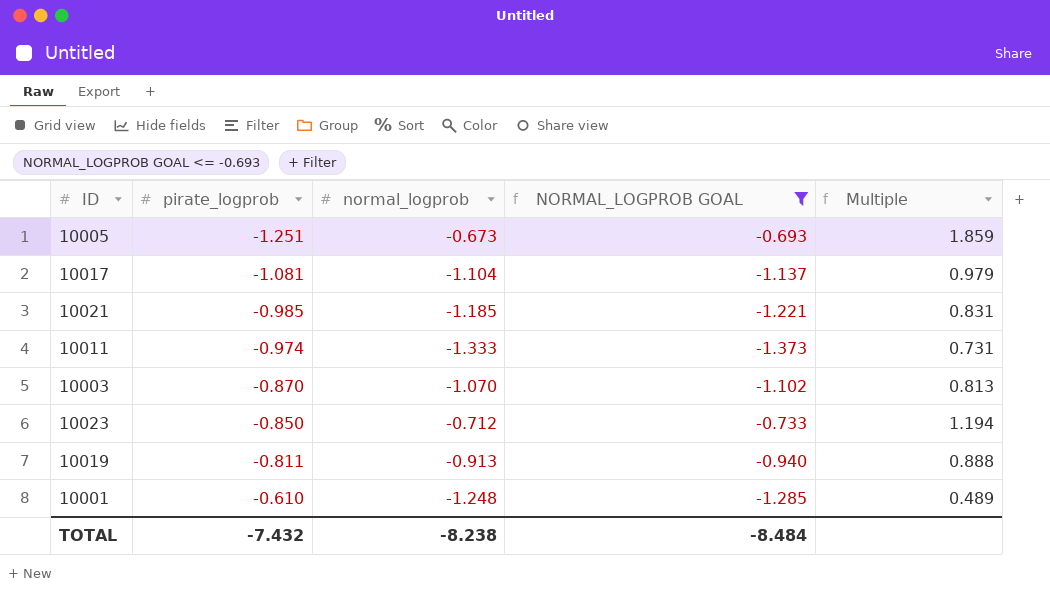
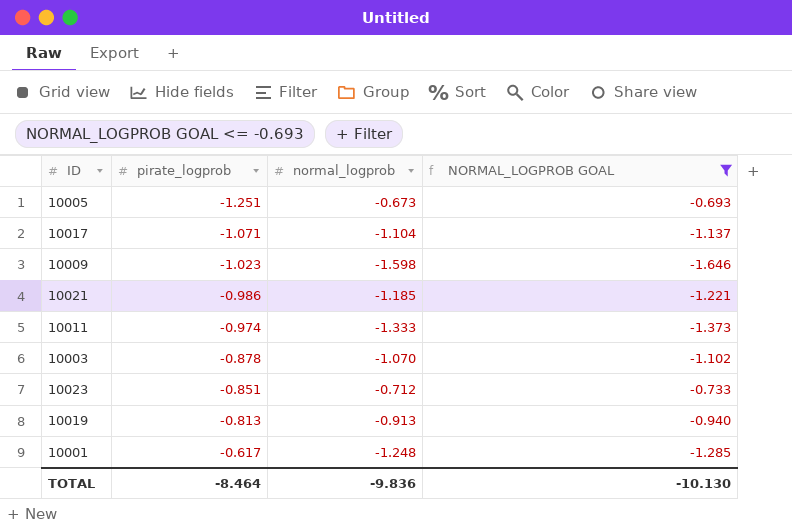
column Multiple | formula: [pirate_logprob] / [normal_logprob] -> none
10017 | pirate_logprob: -1.081 -> -1.071
row 10009: none -> -1.023 | -1.598 | -1.646
10021 | pirate_logprob: -0.985 -> -0.986
10003 | pirate_logprob: -0.870 -> -0.878
10023 | pirate_logprob: -0.850 -> -0.851
10019 | pirate_logprob: -0.811 -> -0.813
10001 | pirate_logprob: -0.610 -> -0.617
TOTAL | pirate_logprob: -7.432 -> -8.464
TOTAL | normal_logprob: -8.238 -> -9.836
TOTAL | NORMAL_LOGPROB GOAL: -8.484 -> -10.130

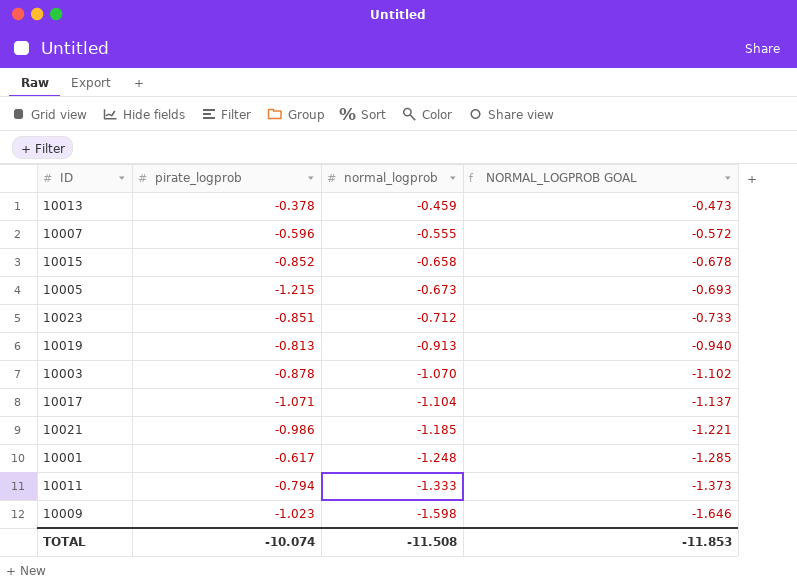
filter: NORMAL_LOGPROB GOAL <= -0.693 -> none
row order: pirate_logprob ascending -> normal_logprob descending
10005 | pirate_logprob: -1.251 -> -1.215
10011 | pirate_logprob: -0.974 -> -0.794
TOTAL | pirate_logprob: -8.464 -> -10.074
TOTAL | normal_logprob: -9.836 -> -11.508
TOTAL | NORMAL_LOGPROB GOAL: -10.130 -> -11.853

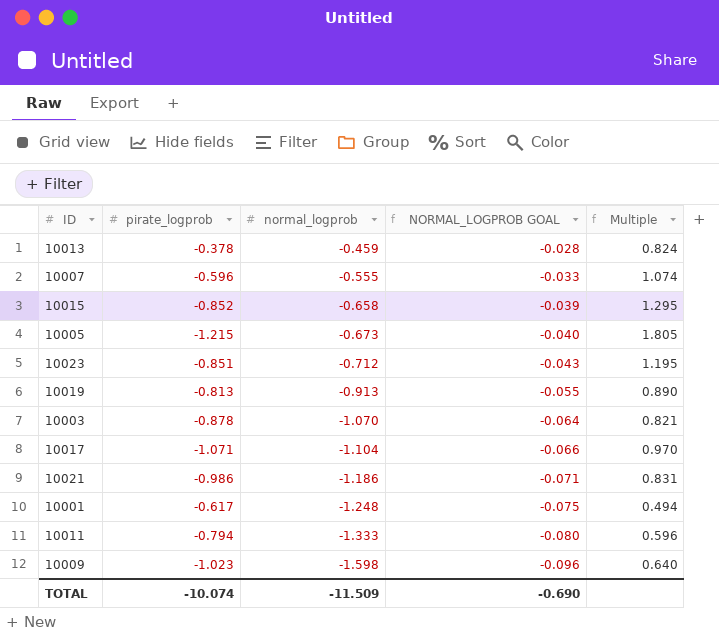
column NORMAL_LOGPROB GOAL | formula: [normal_logprob] * 1.03 -> [normal_logprob] * 0.06
column Multiple | formula: none -> [pirate_logprob] / [normal_logprob]
10021 | normal_logprob: -1.185 -> -1.186
TOTAL | normal_logprob: -11.508 -> -11.509
TOTAL | NORMAL_LOGPROB GOAL: -11.853 -> -0.690

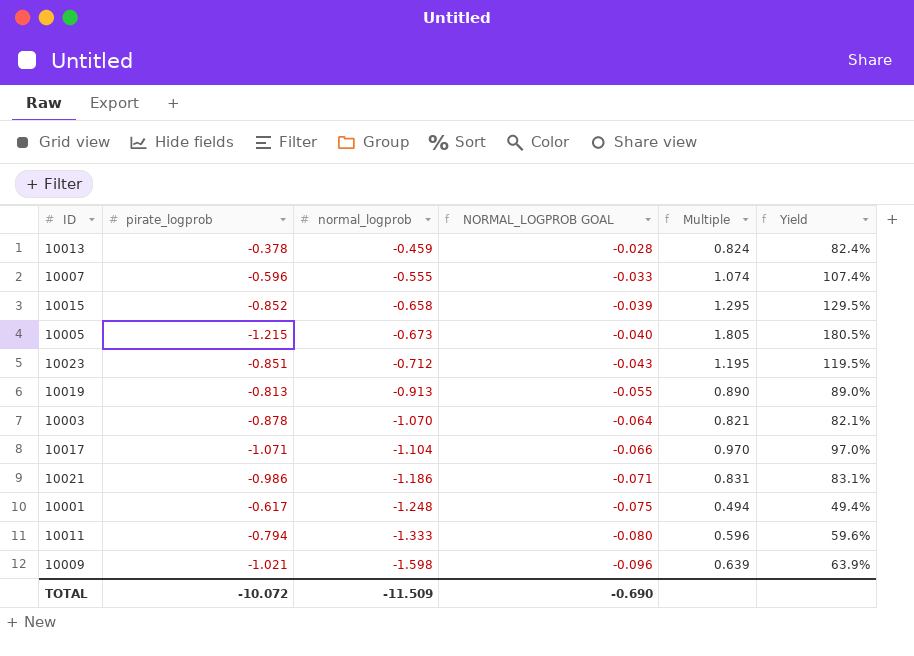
column Yield | formula: none -> [pirate_logprob] / [normal_logprob]
10009 | pirate_logprob: -1.023 -> -1.021
10009 | Multiple: 0.640 -> 0.639
TOTAL | pirate_logprob: -10.074 -> -10.072

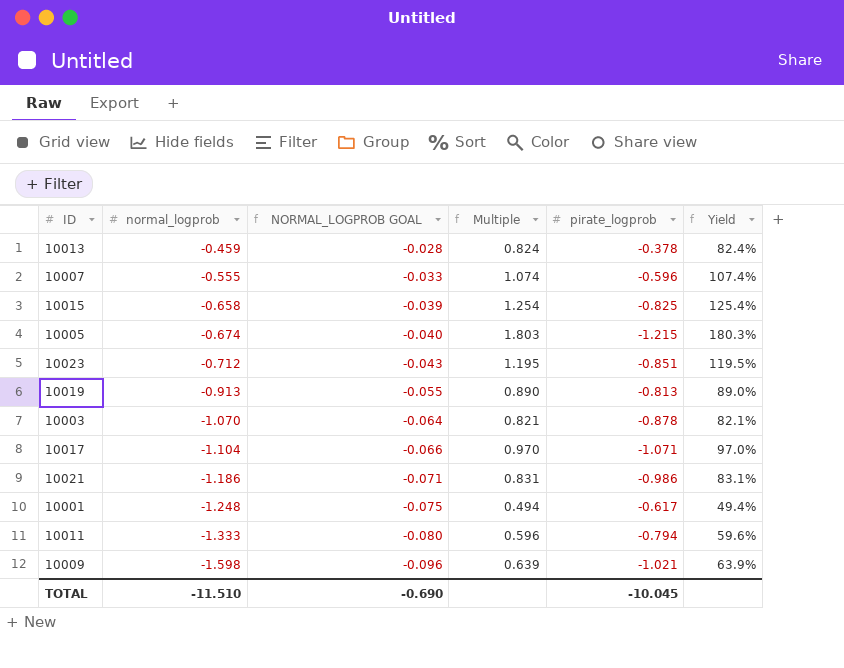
column pirate_logprob | position: 2 -> 5
10015 | Multiple: 1.295 -> 1.254
10015 | pirate_logprob: -0.852 -> -0.825
10015 | Yield: 129.5% -> 125.4%
10005 | normal_logprob: -0.673 -> -0.674
10005 | Multiple: 1.805 -> 1.803
10005 | Yield: 180.5% -> 180.3%
TOTAL | normal_logprob: -11.509 -> -11.510
TOTAL | pirate_logprob: -10.072 -> -10.045

